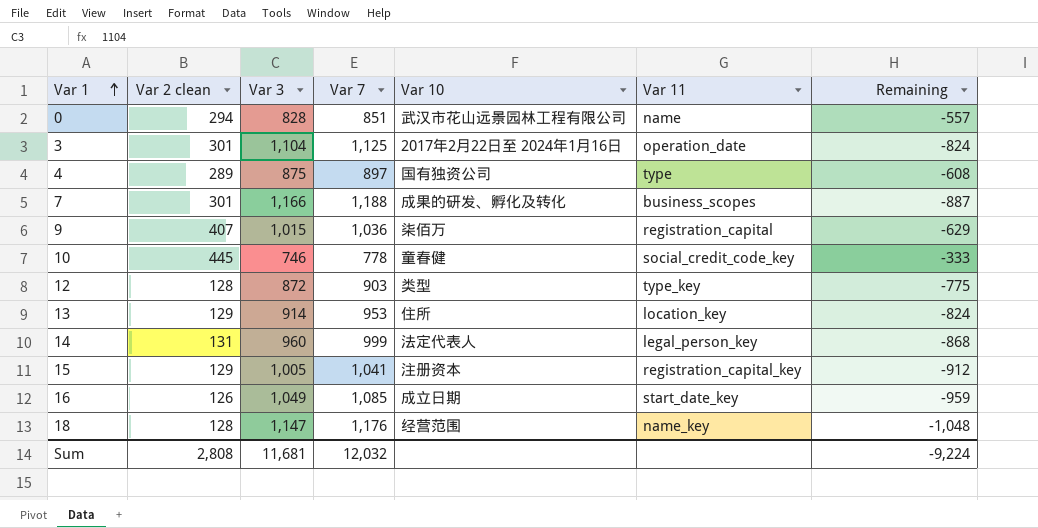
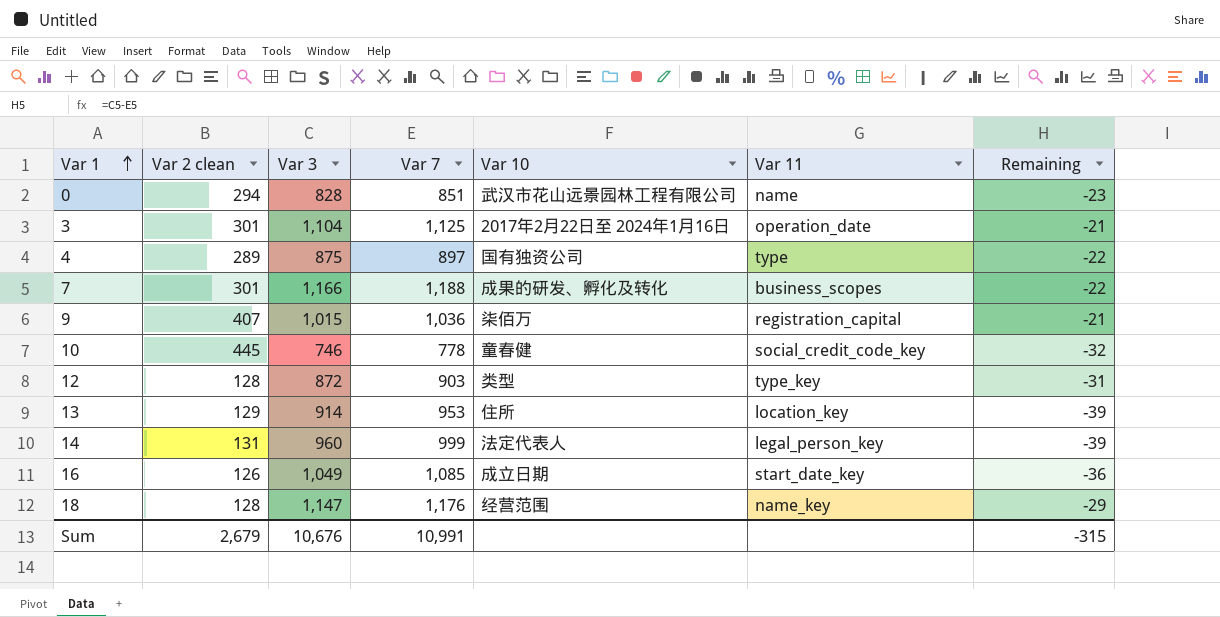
column Remaining | formula: [Var 2 clean] - [Var 7] -> [Var 3] - [Var 7]
row 15: 129 | 1,005 | 1,041 | 注册资本 | registration_capital_key | -912 -> none
Sum | Var 2 clean: 2,808 -> 2,679
Sum | Var 3: 11,681 -> 10,676
Sum | Var 7: 12,032 -> 10,991
Sum | Remaining: -9,224 -> -315

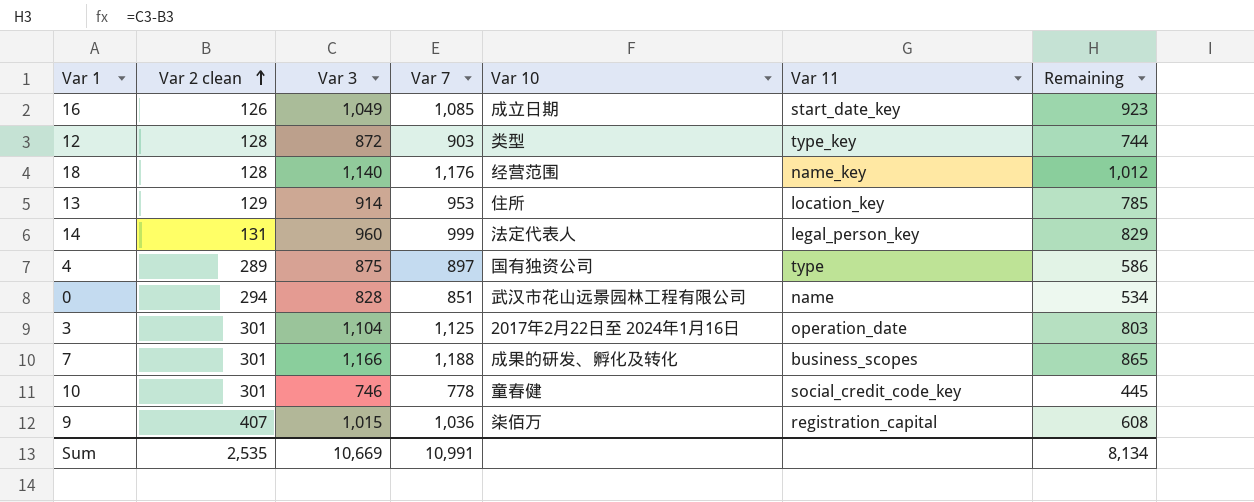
row order: Var 1 ascending -> Var 2 clean ascending
column Remaining | formula: [Var 3] - [Var 7] -> [Var 3] - [Var 2 clean]
18 | Var 3: 1,147 -> 1,140
10 | Var 2 clean: 445 -> 301
Sum | Var 2 clean: 2,679 -> 2,535
Sum | Var 3: 10,676 -> 10,669
Sum | Remaining: -315 -> 8,134

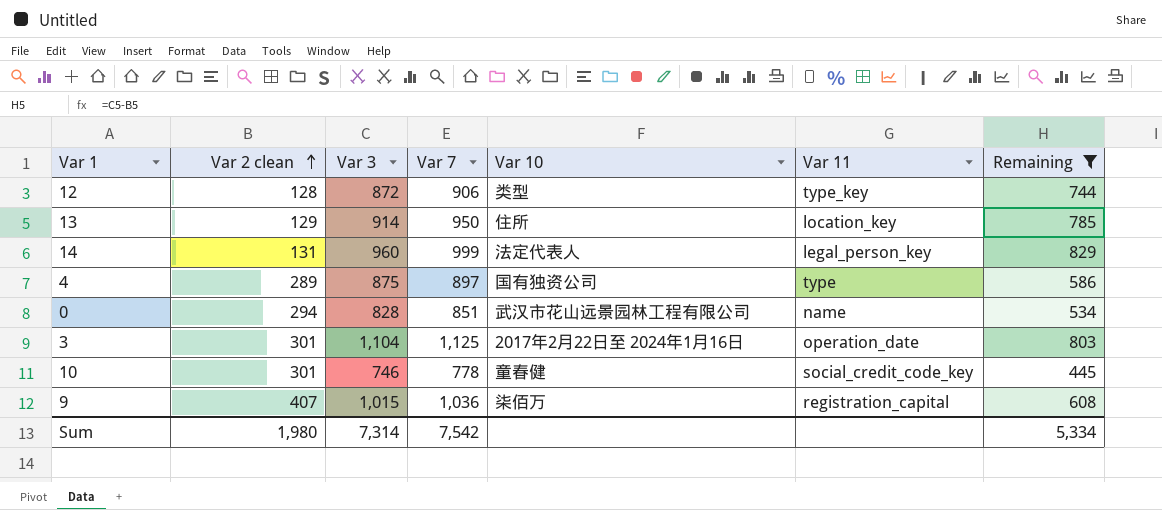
filter: none -> Remaining <= 829
12 | Var 7: 903 -> 906
13 | Var 7: 953 -> 950
Sum | Var 2 clean: 2,535 -> 1,980
Sum | Var 3: 10,669 -> 7,314
Sum | Var 7: 10,991 -> 7,542
Sum | Remaining: 8,134 -> 5,334

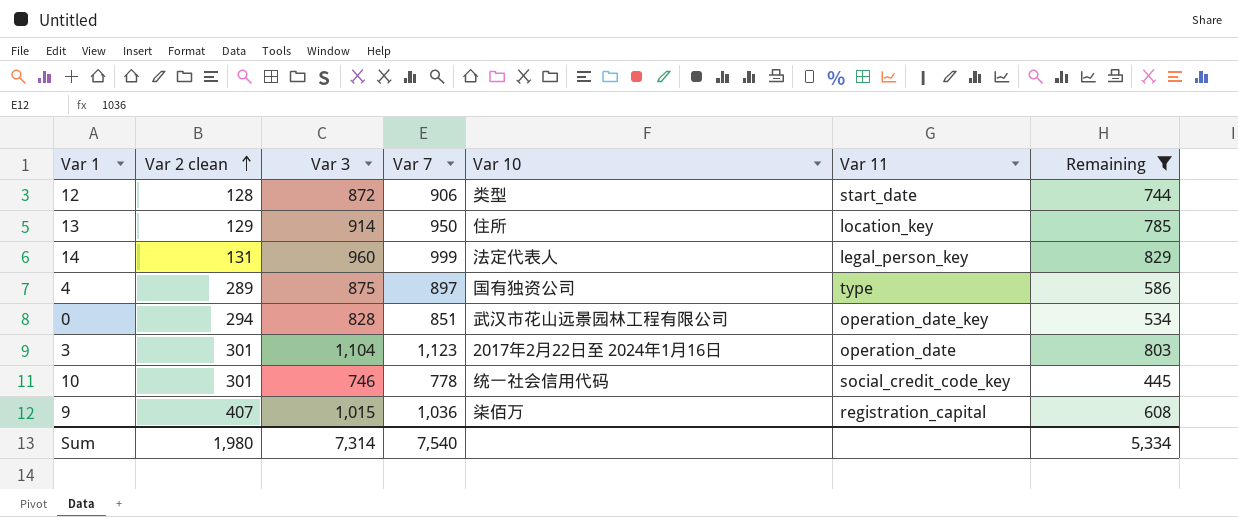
12 | Var 11: type_key -> start_date
0 | Var 11: name -> operation_date_key
3 | Var 7: 1,125 -> 1,123
10 | Var 10: 童春健 -> 统一社会信用代码
Sum | Var 7: 7,542 -> 7,540

